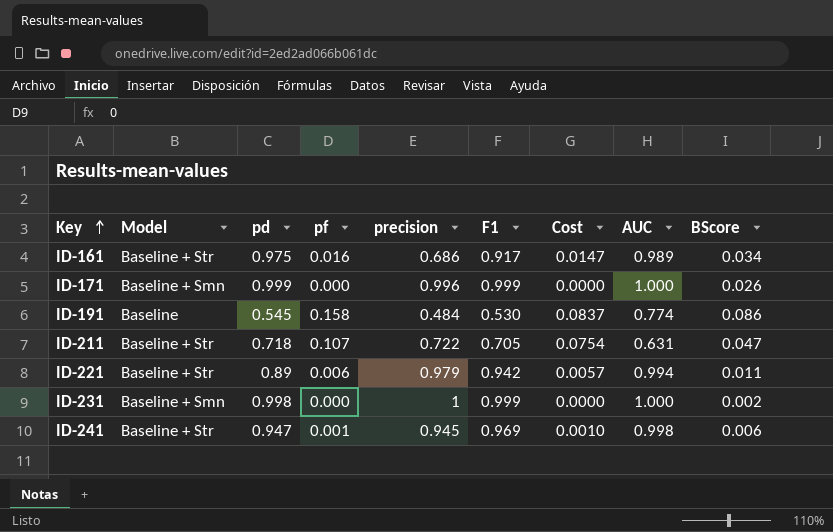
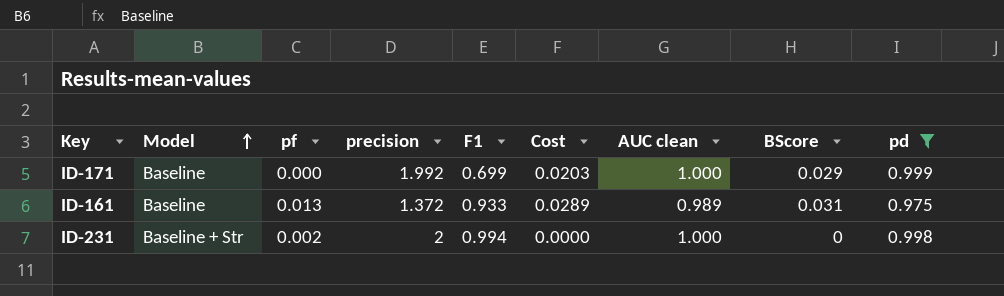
filter: none -> pd >= 0.975
row order: Key ascending -> Model ascending
column Cost | formula: [pf] * [F1] -> [F1] * [BScore]
column name: AUC -> AUC clean
column pd | position: 3 -> 9
ID-171 | Model: Baseline + Smn -> Baseline
ID-171 | precision: 0.996 -> 1.992
ID-171 | F1: 0.999 -> 0.699
ID-171 | BScore: 0.026 -> 0.029
ID-161 | Model: Baseline + Str -> Baseline
ID-161 | pf: 0.016 -> 0.013
ID-161 | precision: 0.686 -> 1.372
ID-161 | F1: 0.917 -> 0.933
ID-161 | BScore: 0.034 -> 0.031
ID-231 | Model: Baseline + Smn -> Baseline + Str
ID-231 | pf: 0.000 -> 0.002
ID-231 | precision: 1 -> 2
ID-231 | F1: 0.999 -> 0.994
ID-231 | BScore: 0.002 -> 0

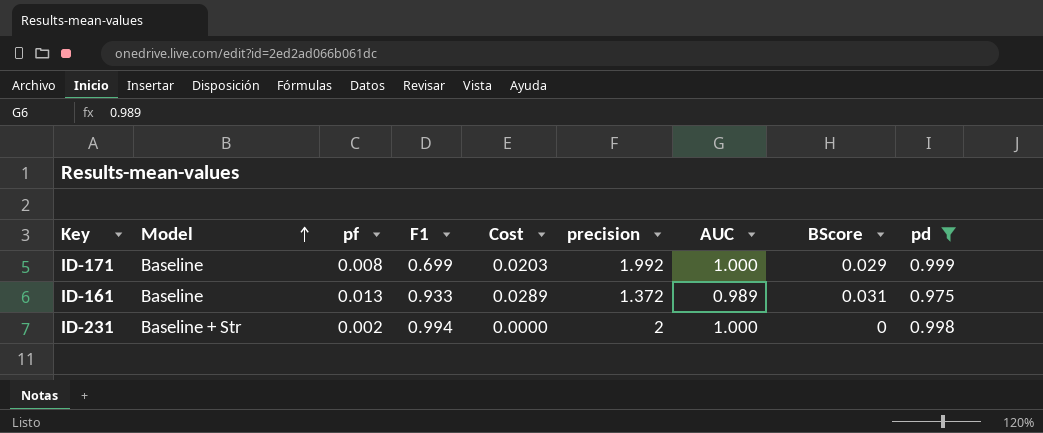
column precision | position: 4 -> 6
column name: AUC clean -> AUC
ID-171 | pf: 0.000 -> 0.008

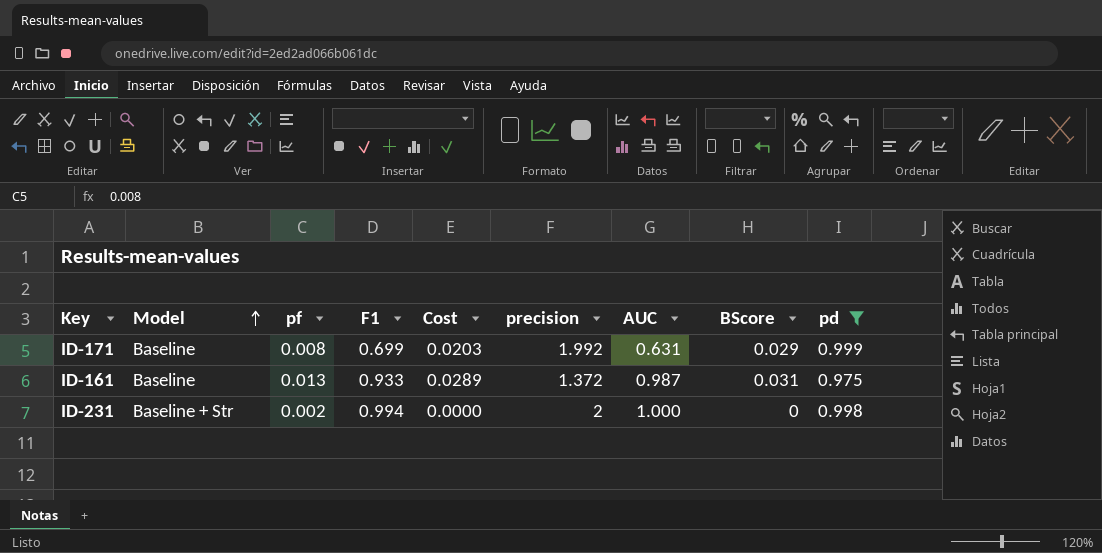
ID-171 | AUC: 1.000 -> 0.631
ID-161 | AUC: 0.989 -> 0.987

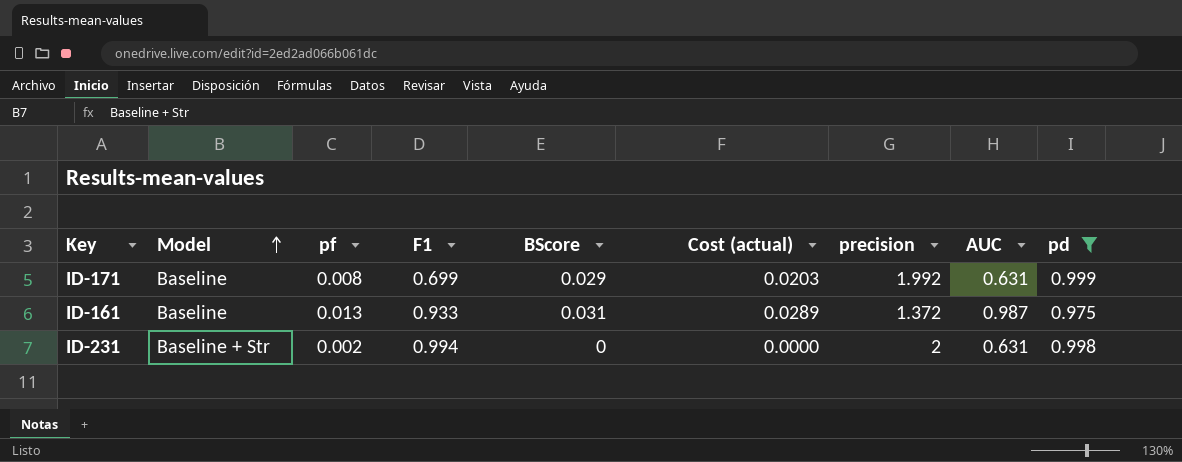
column BScore | position: 8 -> 5
column name: Cost -> Cost (actual)
ID-231 | AUC: 1.000 -> 0.631

